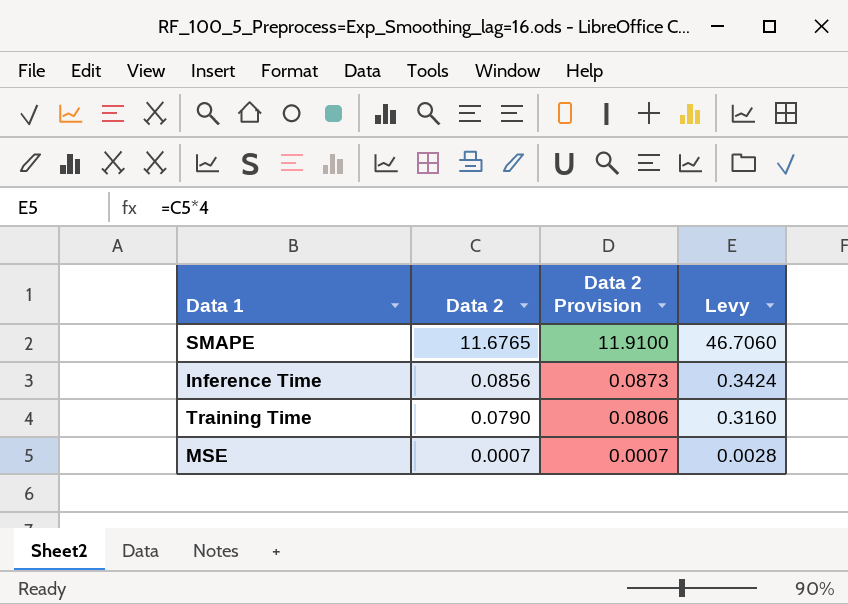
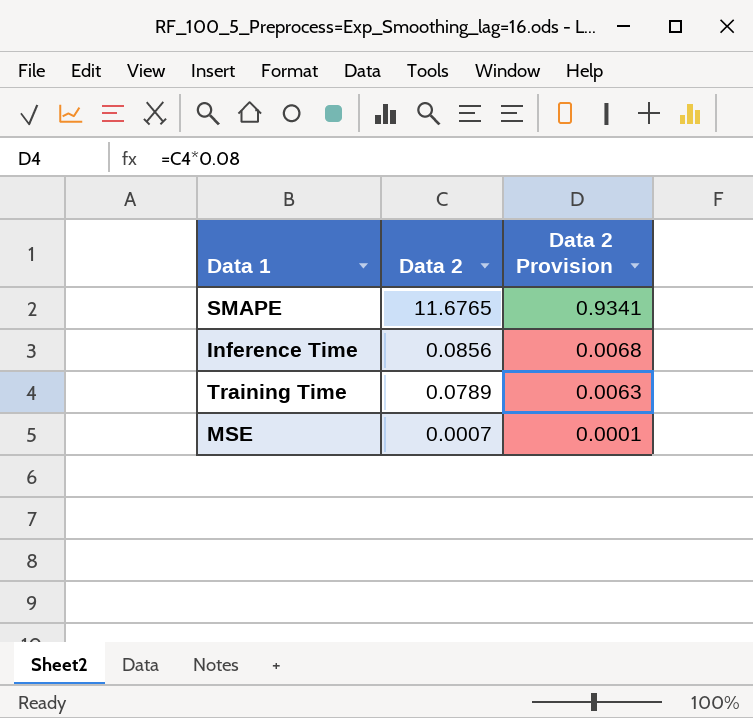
column Levy | formula: [Data 2] * 4 -> none
column Data 2 Provision | formula: [Data 2] * 1.02 -> [Data 2] * 0.08
Training Time | Data 2: 0.0790 -> 0.0789

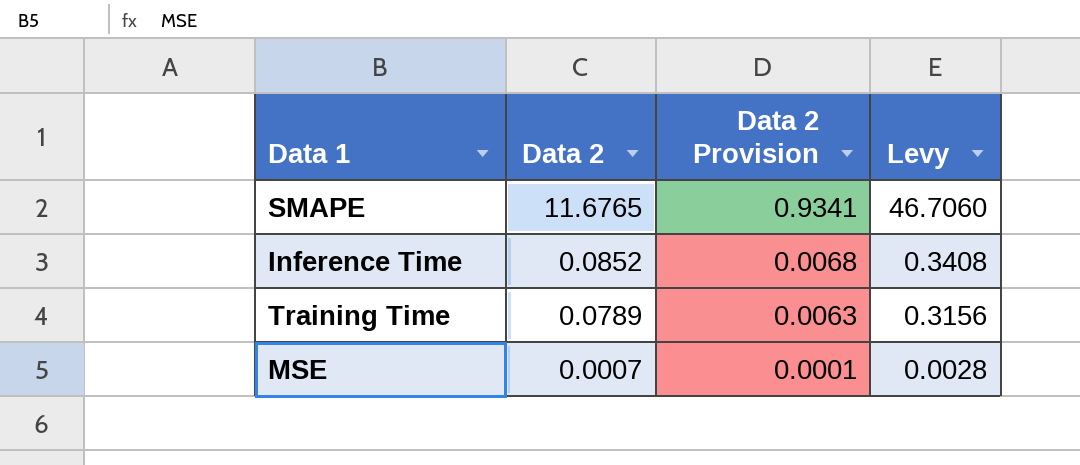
column Levy | formula: none -> [Data 2] * 4
Inference Time | Data 2: 0.0856 -> 0.0852

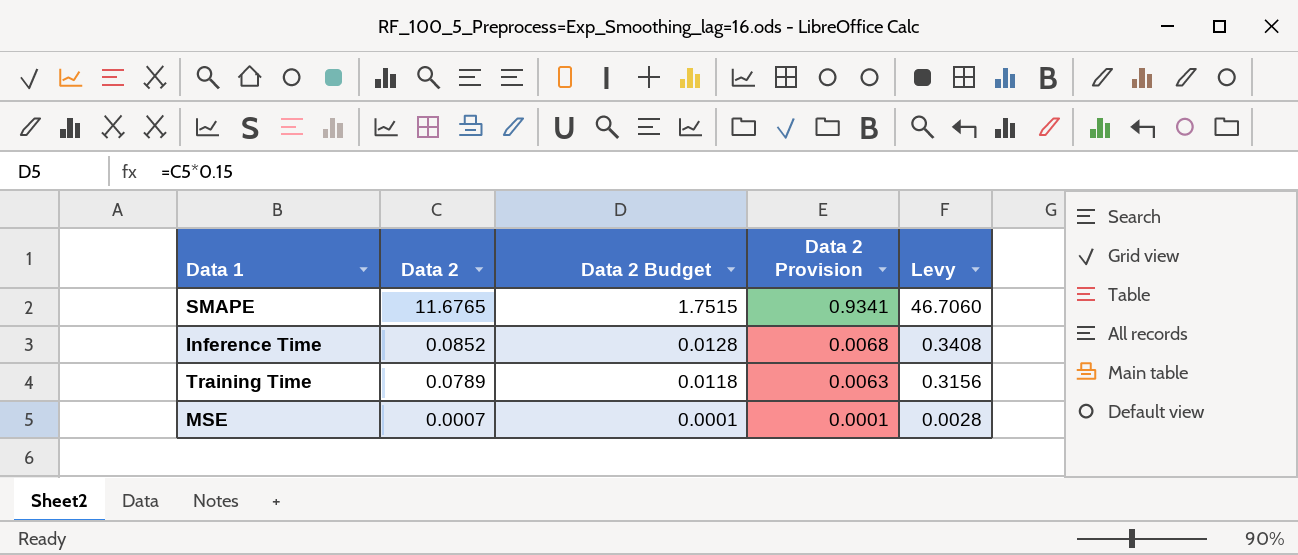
column Data 2 Budget | formula: none -> [Data 2] * 0.15

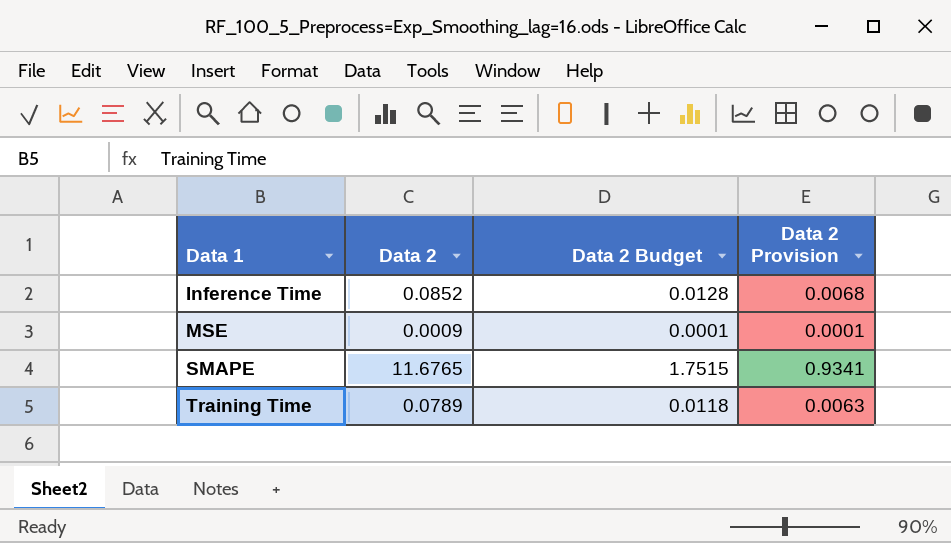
row order: Data 2 descending -> Data 1 ascending
column Levy | formula: [Data 2] * 4 -> none
MSE | Data 2: 0.0007 -> 0.0009

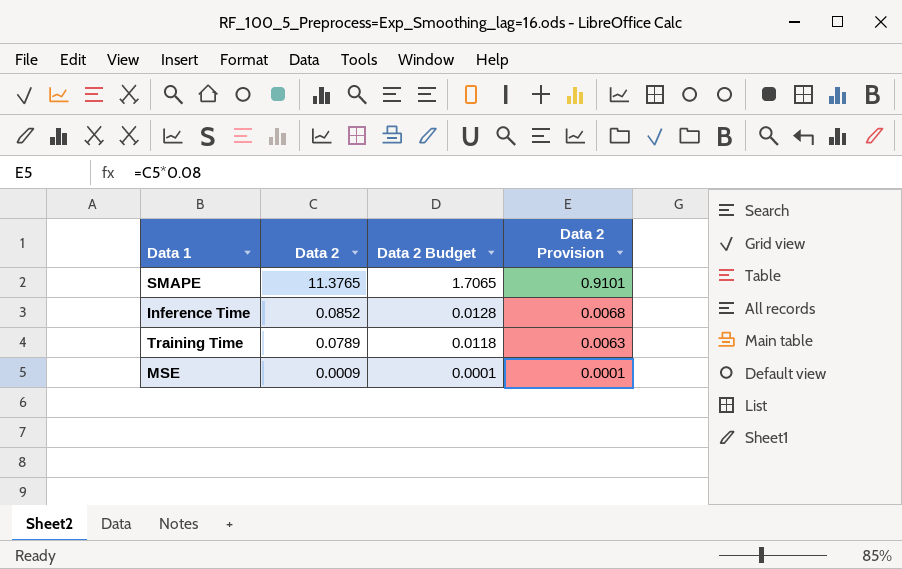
row order: Data 1 ascending -> Data 2 descending
SMAPE | Data 2: 11.6765 -> 11.3765
SMAPE | Data 2 Budget: 1.7515 -> 1.7065
SMAPE | Data 2 Provision: 0.9341 -> 0.9101

